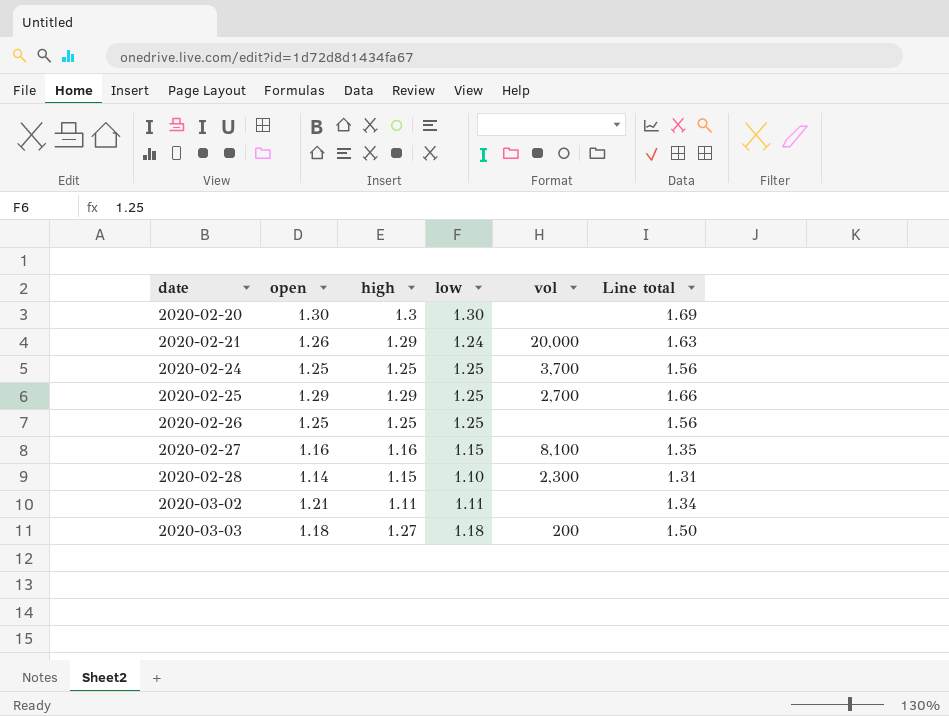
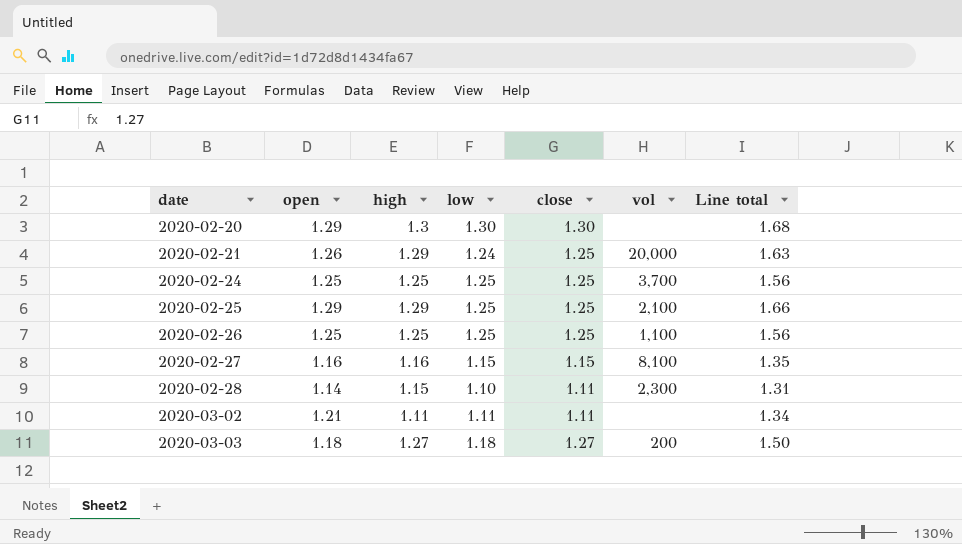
column close | position: none -> 5
2020-02-20 | open: 1.30 -> 1.29
2020-02-20 | Line total: 1.69 -> 1.68
2020-02-25 | vol: 2,700 -> 2,100
2020-02-26 | vol: none -> 1,100

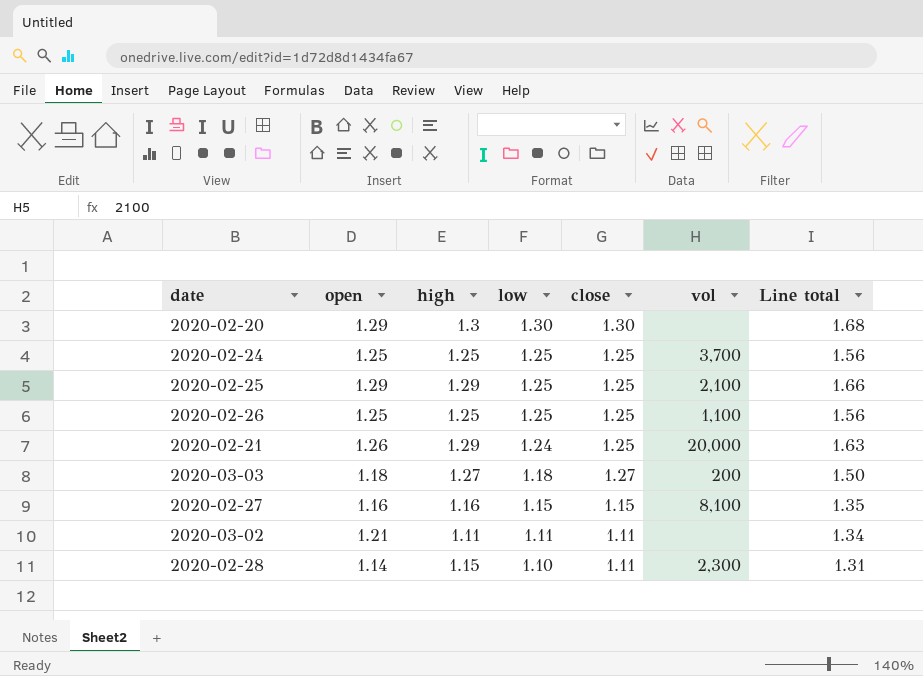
row order: date ascending -> low descending

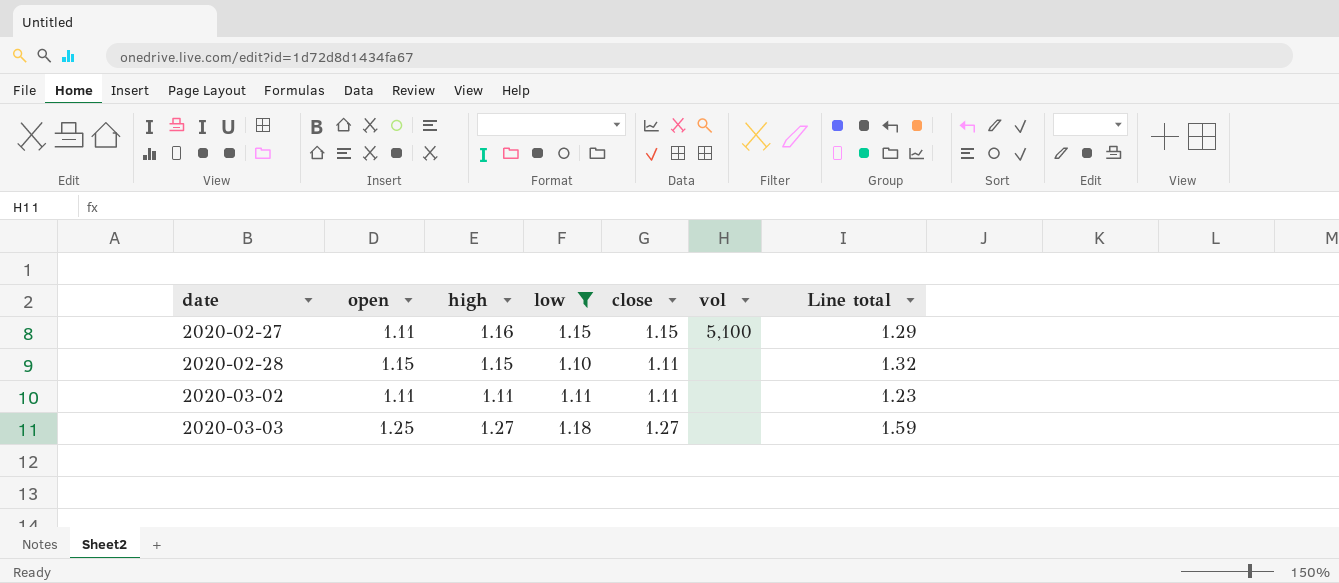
filter: none -> low <= 1.18
row order: low descending -> date ascending
2020-02-27 | open: 1.16 -> 1.11
2020-02-27 | vol: 8,100 -> 5,100
2020-02-27 | Line total: 1.35 -> 1.29
2020-02-28 | open: 1.14 -> 1.15
2020-02-28 | vol: 2,300 -> none
2020-02-28 | Line total: 1.31 -> 1.32
2020-03-02 | open: 1.21 -> 1.11
2020-03-02 | Line total: 1.34 -> 1.23
2020-03-03 | open: 1.18 -> 1.25
2020-03-03 | vol: 200 -> none
2020-03-03 | Line total: 1.50 -> 1.59

